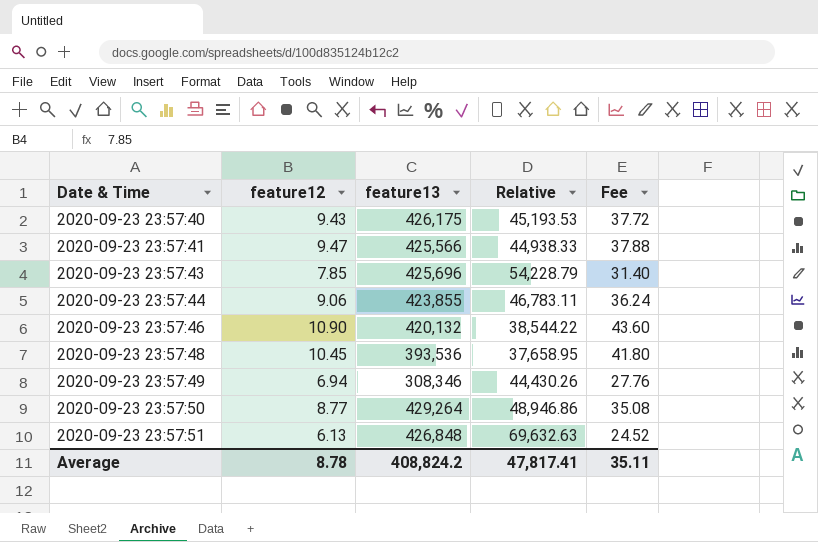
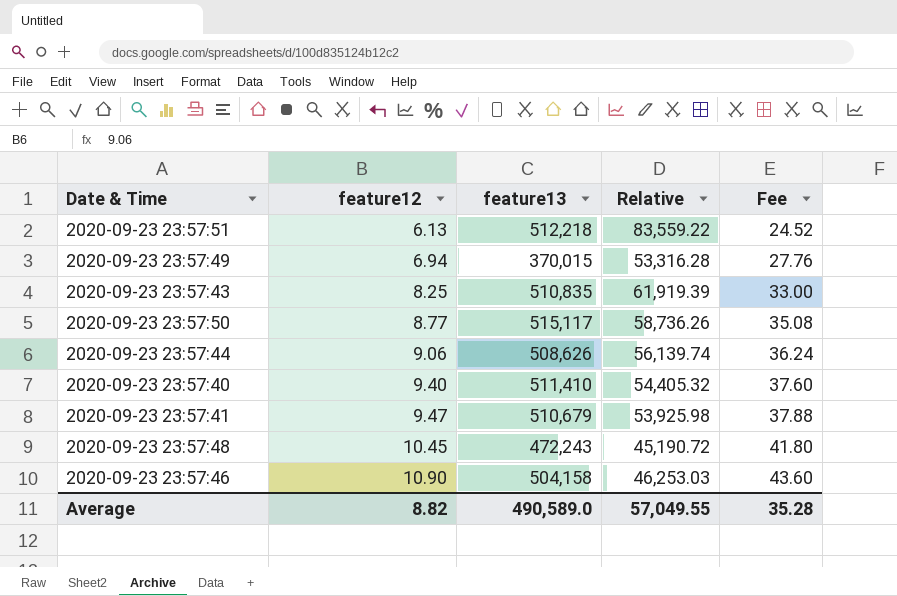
row order: Date & Time ascending -> feature12 ascending
2020-09-23 23:57:51 | feature13: 426,848 -> 512,218
2020-09-23 23:57:51 | Relative: 69,632.63 -> 83,559.22
2020-09-23 23:57:49 | feature13: 308,346 -> 370,015
2020-09-23 23:57:49 | Relative: 44,430.26 -> 53,316.28
2020-09-23 23:57:43 | feature12: 7.85 -> 8.25
2020-09-23 23:57:43 | feature13: 425,696 -> 510,835
2020-09-23 23:57:43 | Relative: 54,228.79 -> 61,919.39
2020-09-23 23:57:43 | Fee: 31.40 -> 33.00
2020-09-23 23:57:50 | feature13: 429,264 -> 515,117
2020-09-23 23:57:50 | Relative: 48,946.86 -> 58,736.26
2020-09-23 23:57:44 | feature13: 423,855 -> 508,626
2020-09-23 23:57:44 | Relative: 46,783.11 -> 56,139.74
2020-09-23 23:57:40 | feature12: 9.43 -> 9.40
2020-09-23 23:57:40 | feature13: 426,175 -> 511,410
2020-09-23 23:57:40 | Relative: 45,193.53 -> 54,405.32
2020-09-23 23:57:40 | Fee: 37.72 -> 37.60
2020-09-23 23:57:41 | feature13: 425,566 -> 510,679
2020-09-23 23:57:41 | Relative: 44,938.33 -> 53,925.98
2020-09-23 23:57:48 | feature13: 393,536 -> 472,243
2020-09-23 23:57:48 | Relative: 37,658.95 -> 45,190.72
2020-09-23 23:57:46 | feature13: 420,132 -> 504,158
2020-09-23 23:57:46 | Relative: 38,544.22 -> 46,253.03
Average | feature12: 8.78 -> 8.82
Average | feature13: 408,824.2 -> 490,589.0
Average | Relative: 47,817.41 -> 57,049.55
Average | Fee: 35.11 -> 35.28

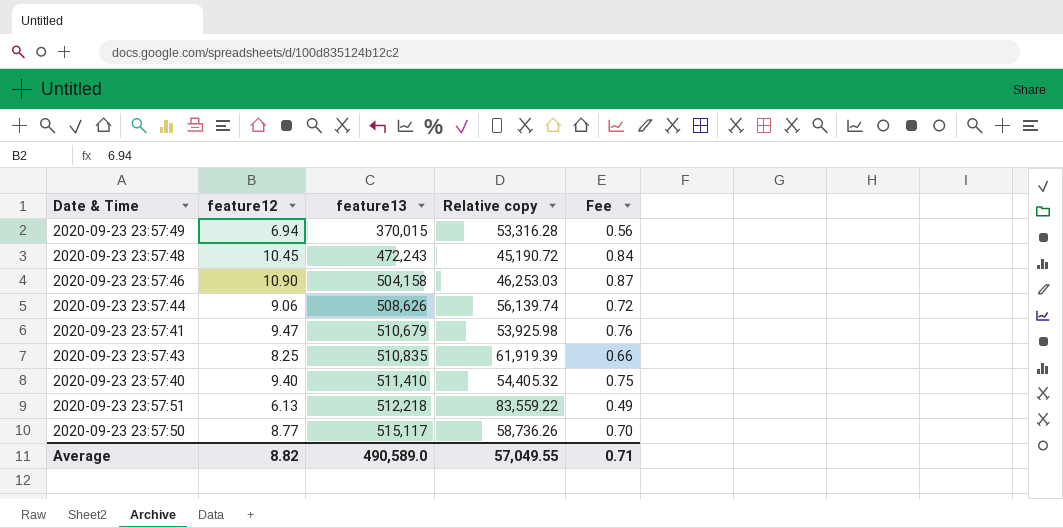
row order: feature12 ascending -> feature13 ascending
column name: Relative -> Relative copy
column Fee | formula: [feature12] * 4 -> [feature12] * 0.08
Average | Fee: 35.28 -> 0.71

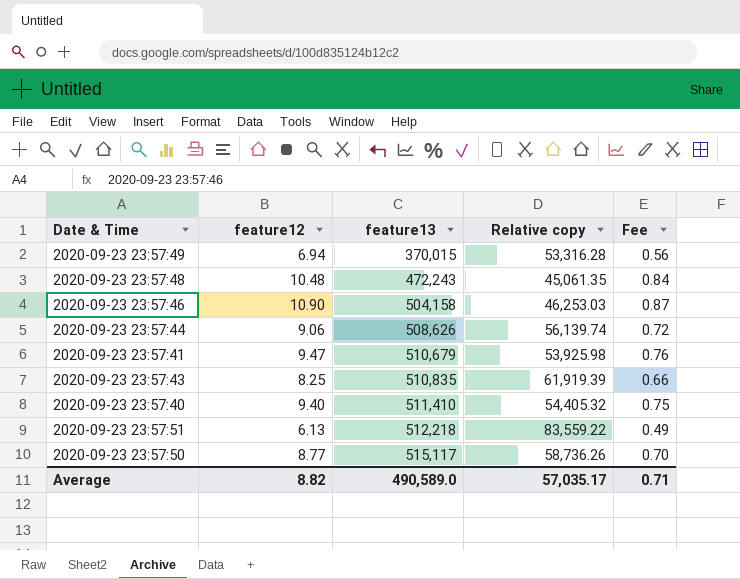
2020-09-23 23:57:48 | feature12: 10.45 -> 10.48
2020-09-23 23:57:48 | Relative copy: 45,190.72 -> 45,061.35
Average | Relative copy: 57,049.55 -> 57,035.17

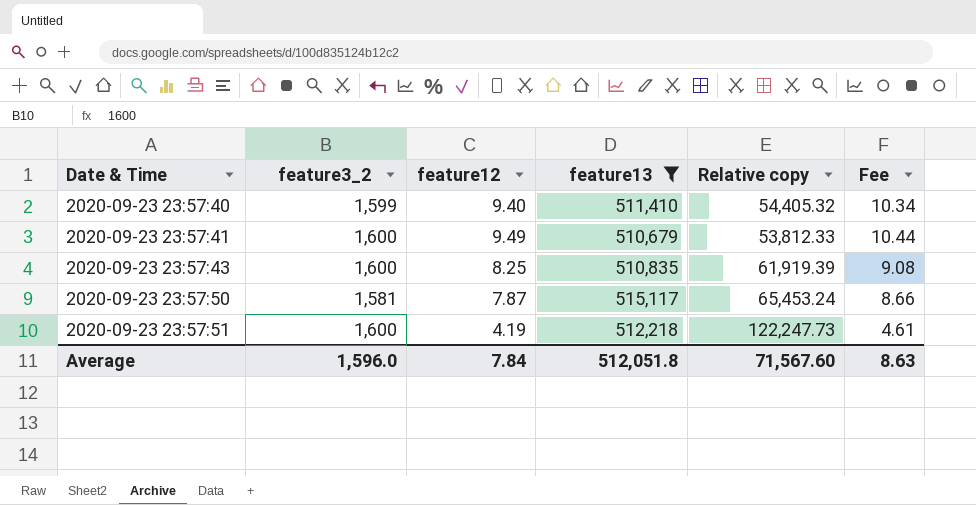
filter: none -> feature13 >= 510,679
row order: feature13 ascending -> Date & Time ascending
column feature3_2 | position: none -> 2
column Fee | formula: [feature12] * 0.08 -> [feature12] * 1.1
2020-09-23 23:57:41 | feature12: 9.47 -> 9.49
2020-09-23 23:57:41 | Relative copy: 53,925.98 -> 53,812.33
2020-09-23 23:57:50 | feature12: 8.77 -> 7.87
2020-09-23 23:57:50 | Relative copy: 58,736.26 -> 65,453.24
2020-09-23 23:57:51 | feature12: 6.13 -> 4.19
2020-09-23 23:57:51 | Relative copy: 83,559.22 -> 122,247.73
Average | feature12: 8.82 -> 7.84
Average | feature13: 490,589.0 -> 512,051.8
Average | Relative copy: 57,035.17 -> 71,567.60
Average | Fee: 0.71 -> 8.63

